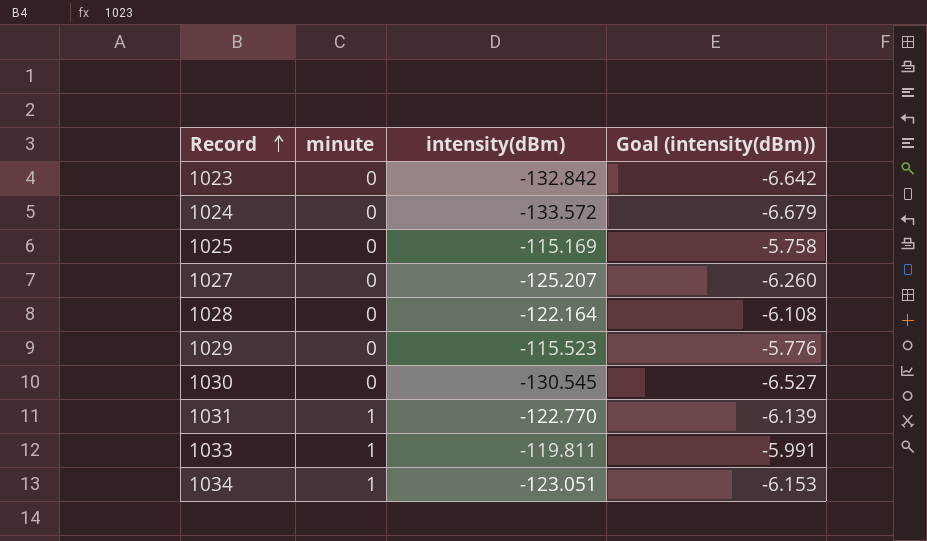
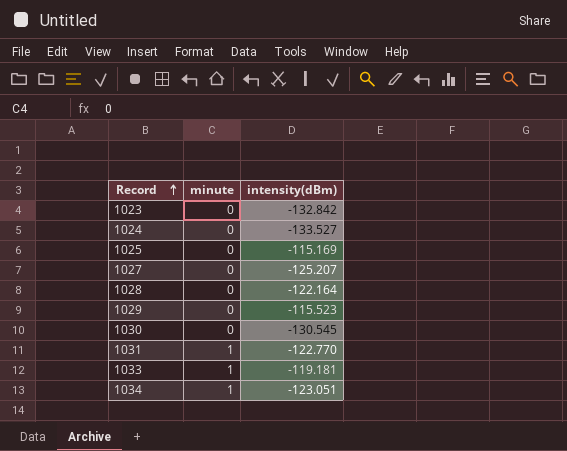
column Goal (intensity(dBm)) | formula: [intensity(dBm)] * 0.05 -> none
1024 | intensity(dBm): -133.572 -> -133.527
1033 | intensity(dBm): -119.811 -> -119.181

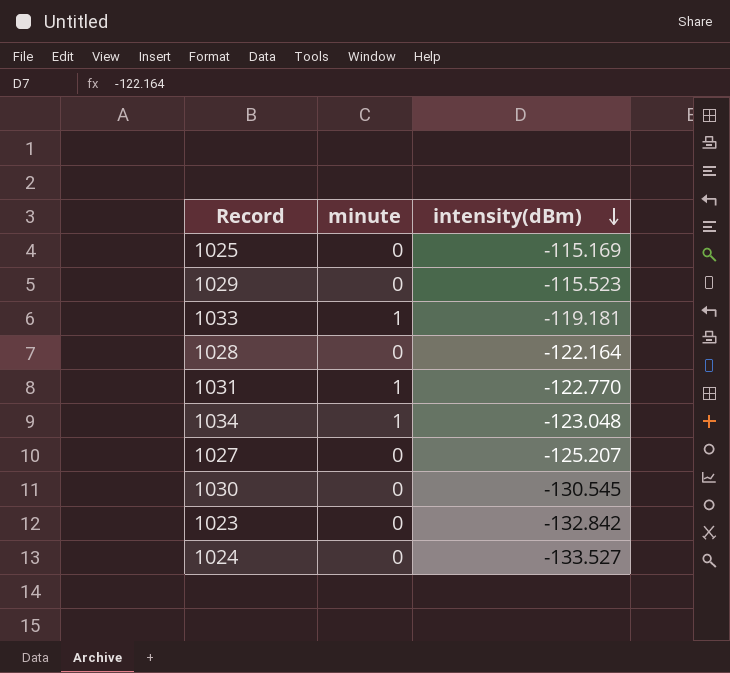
row order: Record ascending -> intensity(dBm) descending
1034 | intensity(dBm): -123.051 -> -123.048

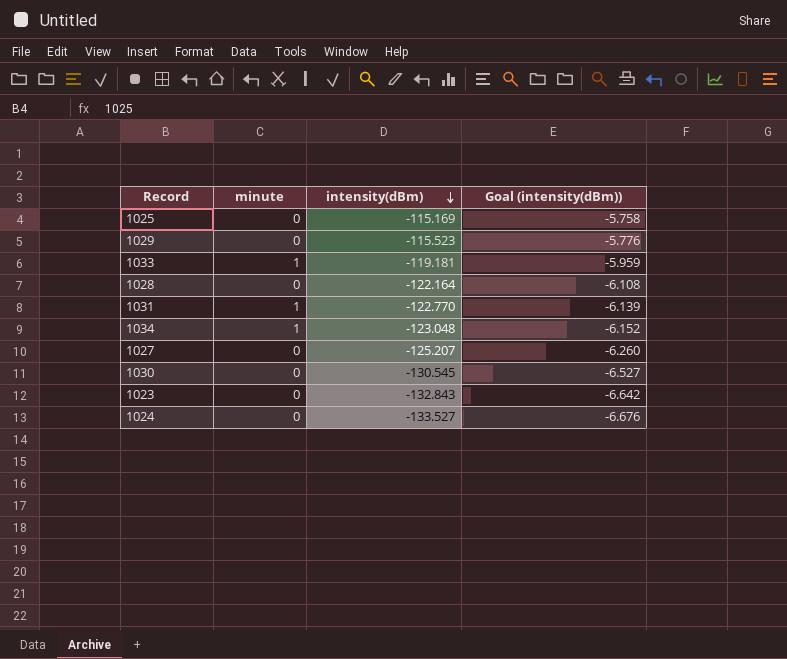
column Goal (intensity(dBm)) | formula: none -> [intensity(dBm)] * 0.05
1023 | intensity(dBm): -132.842 -> -132.843

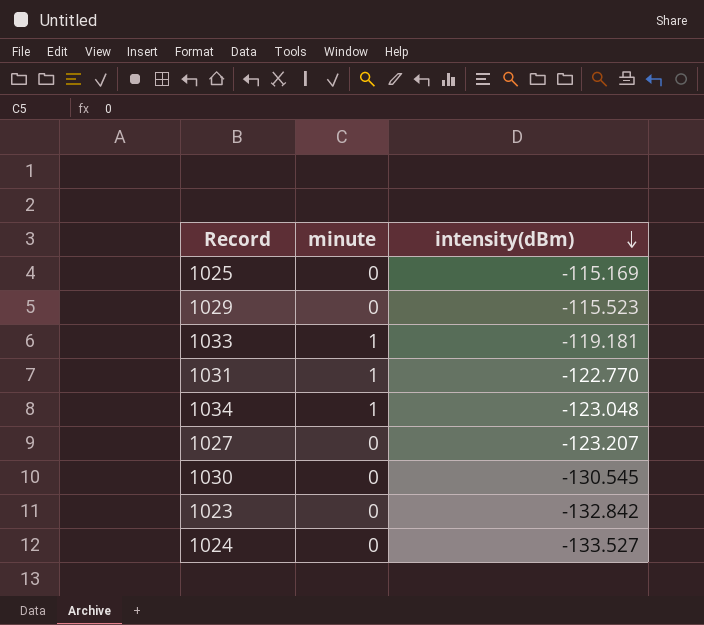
column Goal (intensity(dBm)) | formula: [intensity(dBm)] * 0.05 -> none
row 1028: 0 | -122.164 | -6.108 -> none
1027 | intensity(dBm): -125.207 -> -123.207
1023 | intensity(dBm): -132.843 -> -132.842

